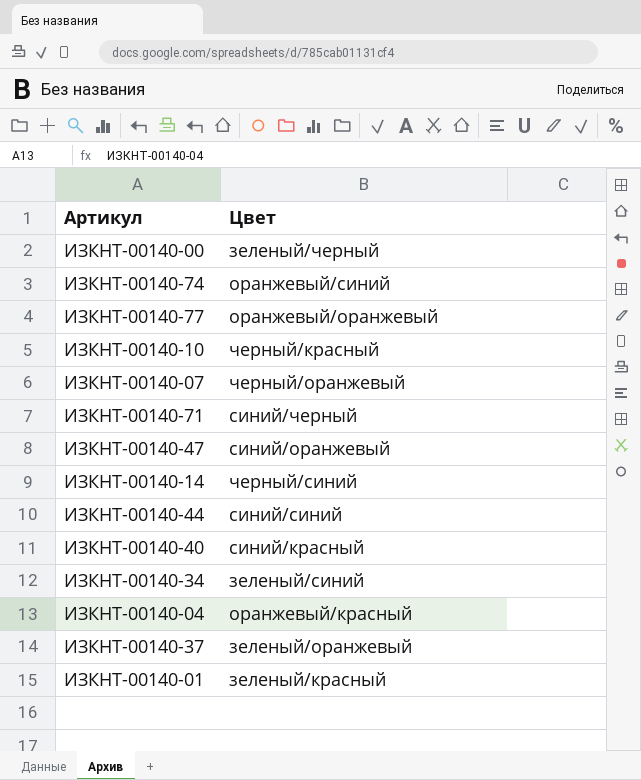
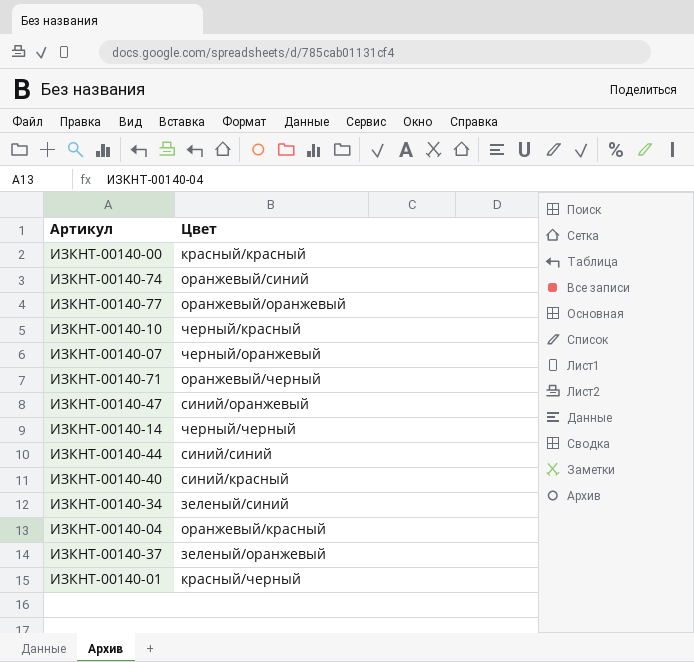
ИЗКНТ-00140-00 | Цвет: зеленый/черный -> красный/красный
ИЗКНТ-00140-71 | Цвет: синий/черный -> оранжевый/черный
ИЗКНТ-00140-14 | Цвет: черный/синий -> черный/черный
ИЗКНТ-00140-01 | Цвет: зеленый/красный -> красный/черный

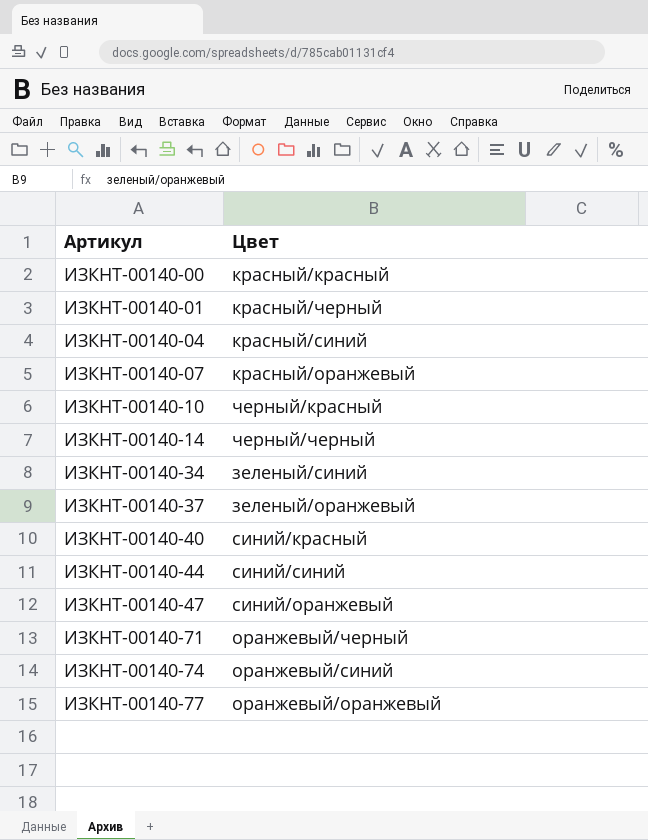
row order: none -> Артикул ascending
ИЗКНТ-00140-04 | Цвет: оранжевый/красный -> красный/синий
ИЗКНТ-00140-07 | Цвет: черный/оранжевый -> красный/оранжевый

